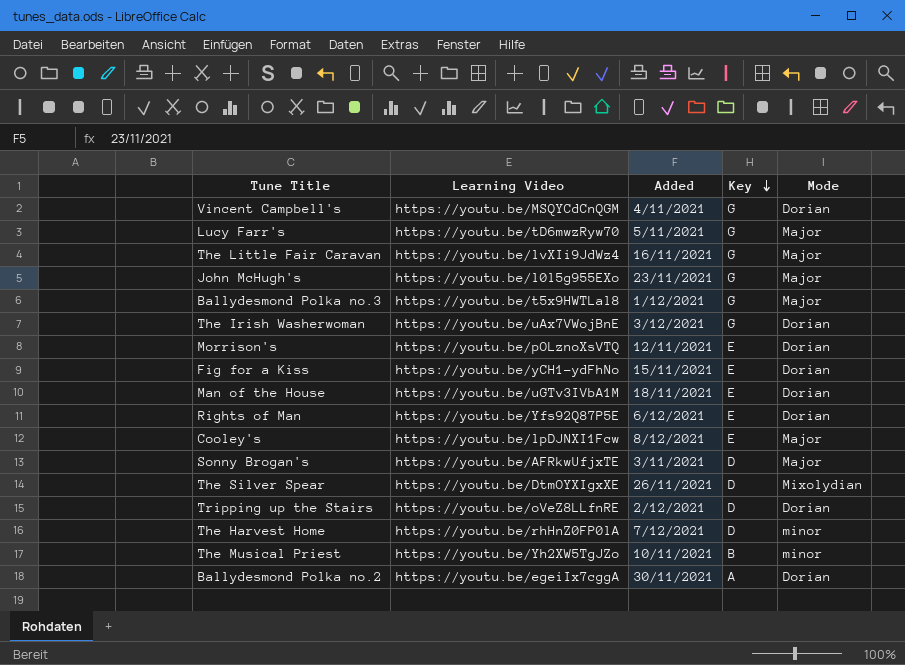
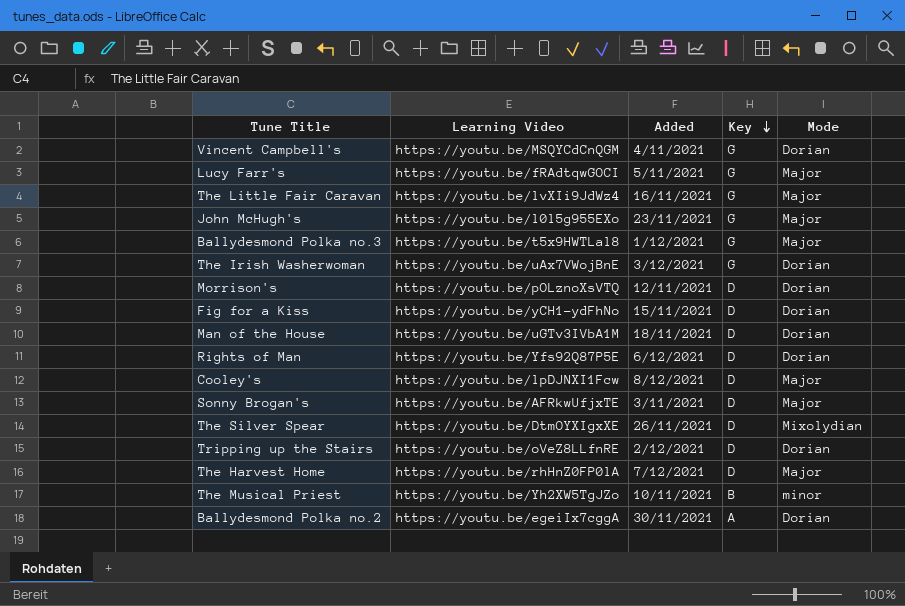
Lucy Farr's | Learning Video: https://youtu.be/tD6mwzRyw70 -> https://youtu.be/fRAdtqwGOCI
Morrison's | Key: E -> D
Fig for a Kiss | Key: E -> D
Man of the House | Key: E -> D
Rights of Man | Key: E -> D
Cooley's | Key: E -> D
The Harvest Home | Mode: minor -> Major

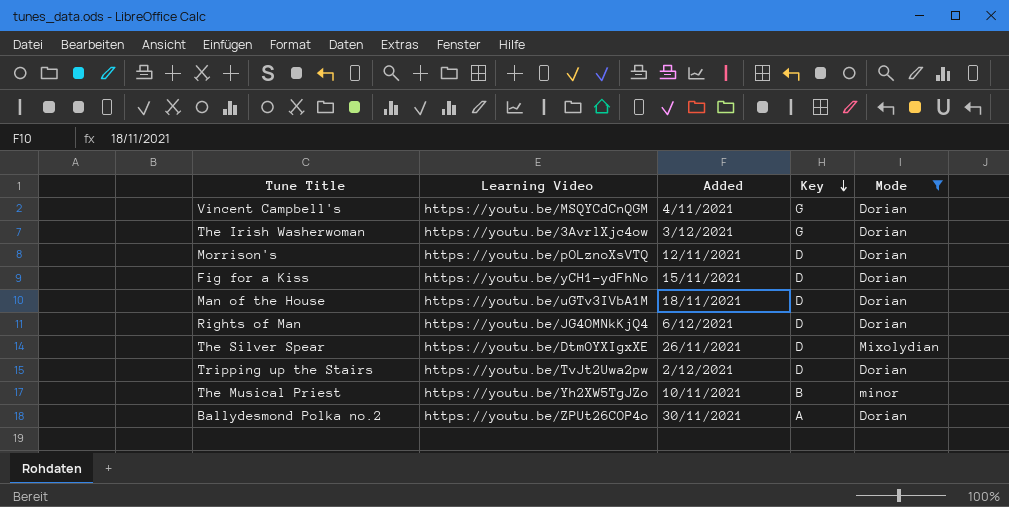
filter: none -> Mode != Major
The Irish Washerwoman | Learning Video: https://youtu.be/uAx7VWojBnE -> https://youtu.be/3AvrlXjc4ow
Rights of Man | Learning Video: https://youtu.be/Yfs92Q87P5E -> https://youtu.be/JG4OMNkKjQ4
Tripping up the Stairs | Learning Video: https://youtu.be/oVeZ8LLfnRE -> https://youtu.be/TvJt2Uwa2pw
Ballydesmond Polka no.2 | Learning Video: https://youtu.be/egeiIx7cggA -> https://youtu.be/ZPUt26COP4o

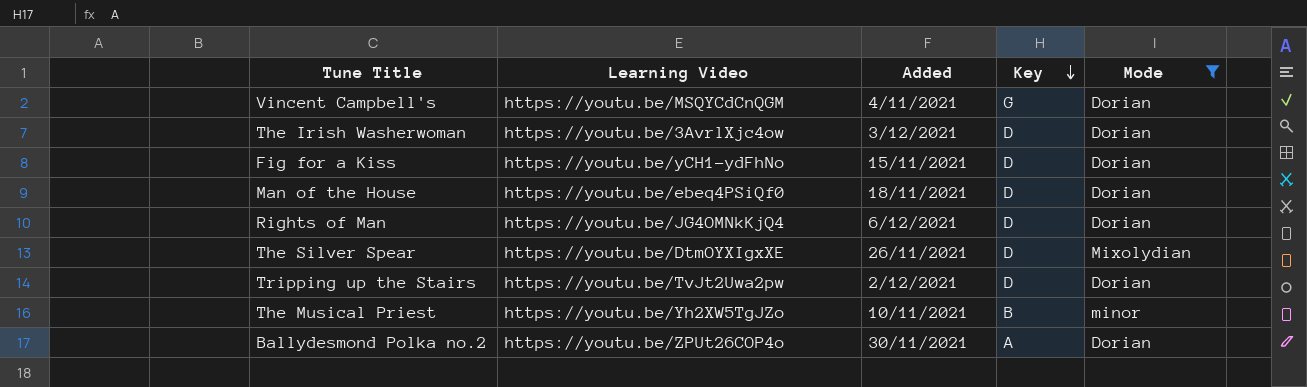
row Morrison's: https://youtu.be/pOLznoXsVTQ | 12/11/2021 | D | Dorian -> none
The Irish Washerwoman | Key: G -> D
Man of the House | Learning Video: https://youtu.be/uGTv3IVbA1M -> https://youtu.be/ebeq4PSiQf0

